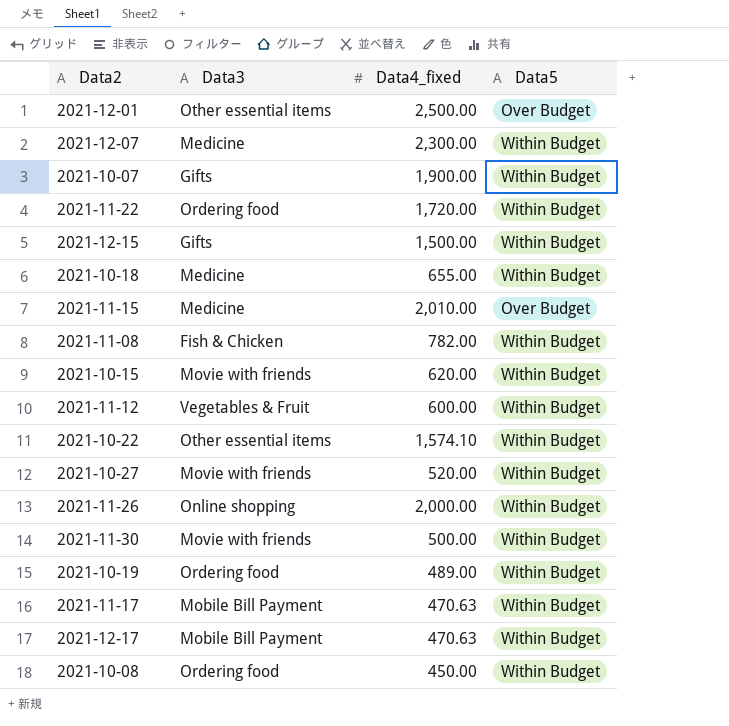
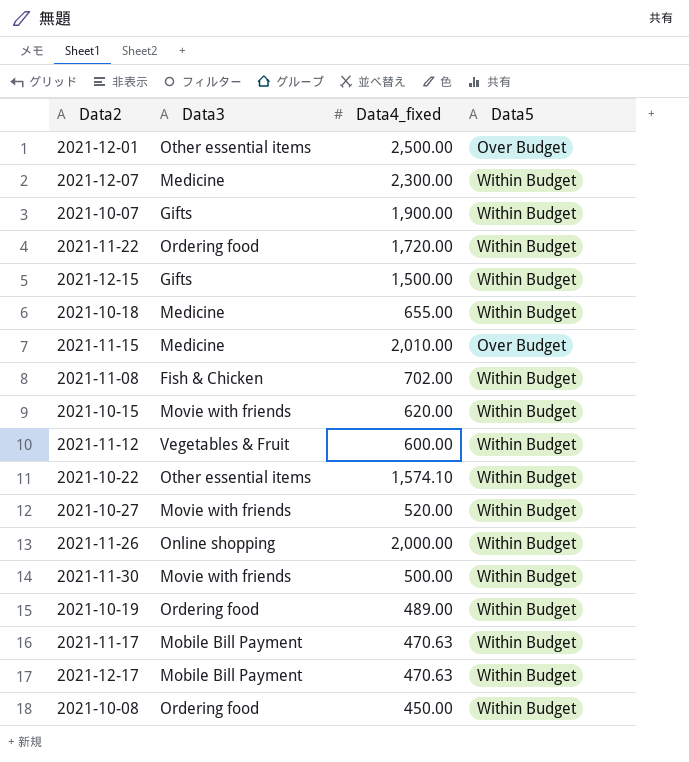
2021-11-08 | Data4_fixed: 782.00 -> 702.00

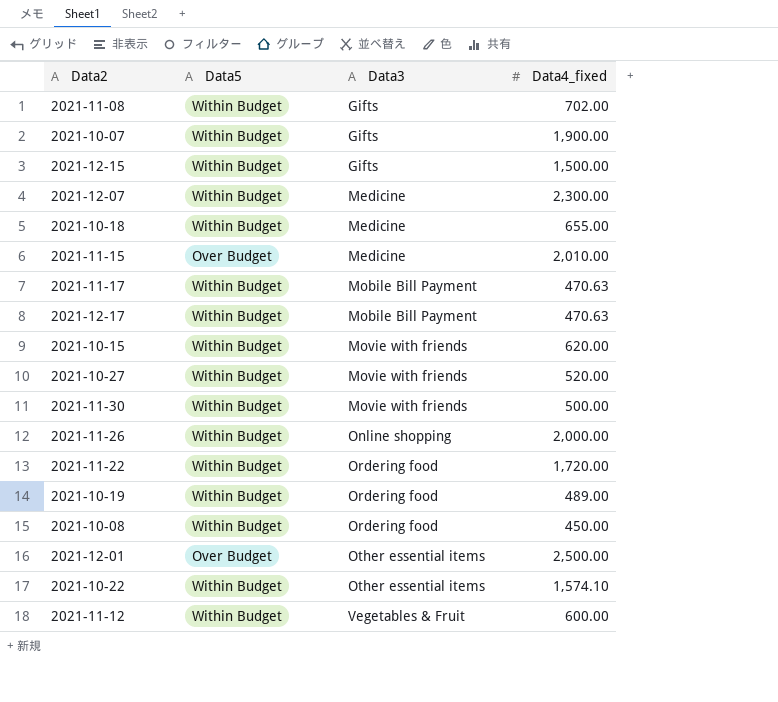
row order: none -> Data3 ascending
column Data5 | position: 4 -> 2
2021-11-08 | Data3: Fish & Chicken -> Gifts

